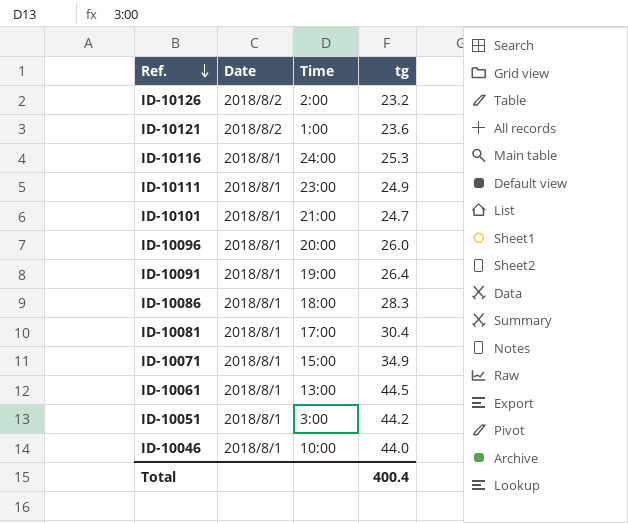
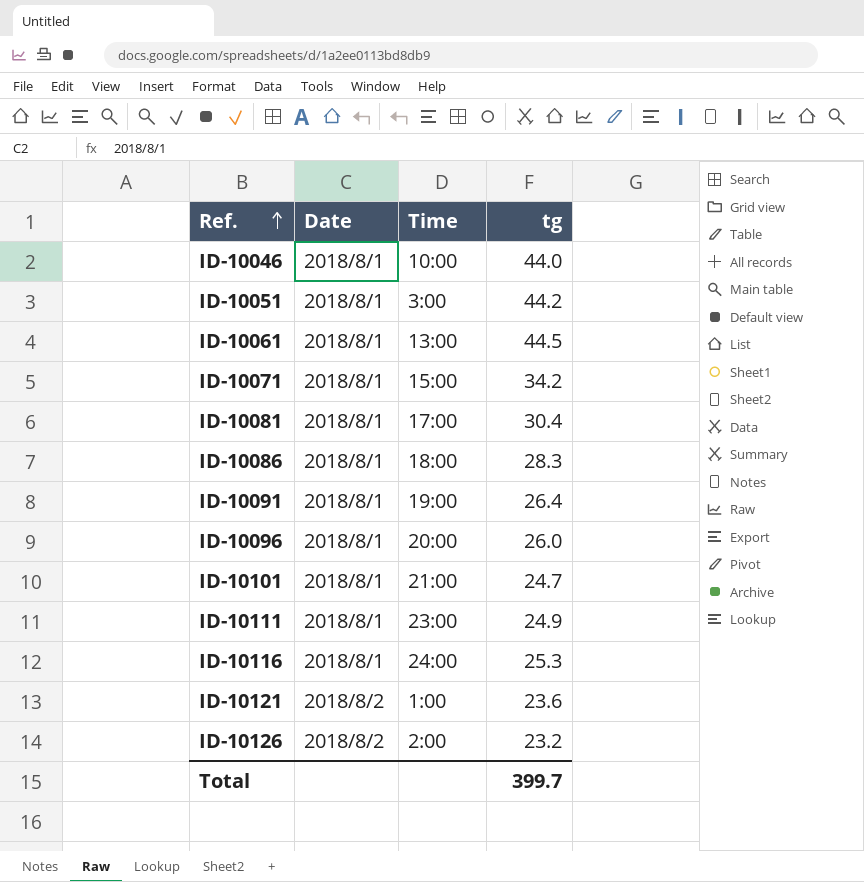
row order: Ref. descending -> Ref. ascending
ID-10071 | tg: 34.9 -> 34.2
Total | tg: 400.4 -> 399.7

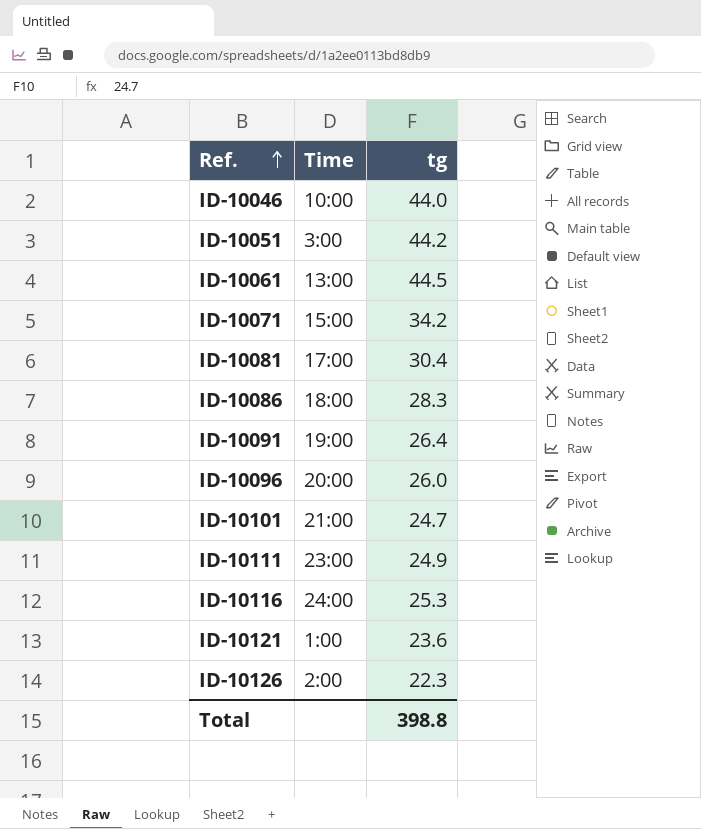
column Date | position: 2 -> none
ID-10126 | tg: 23.2 -> 22.3
Total | tg: 399.7 -> 398.8

